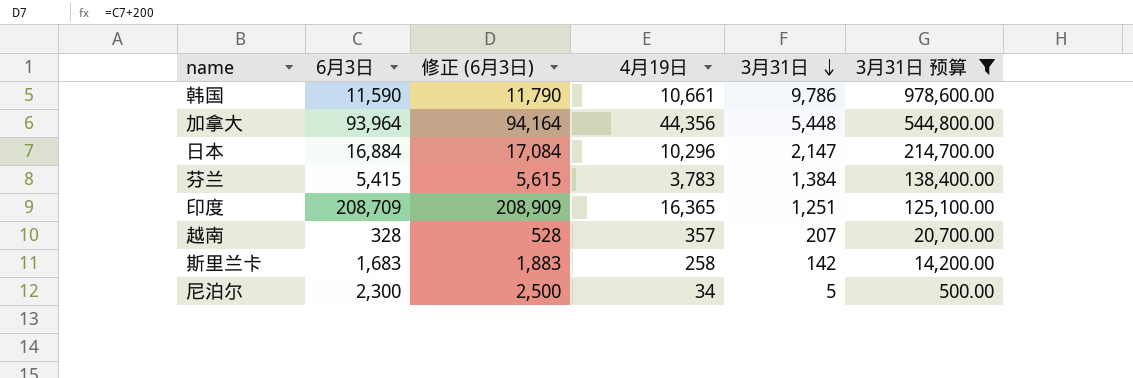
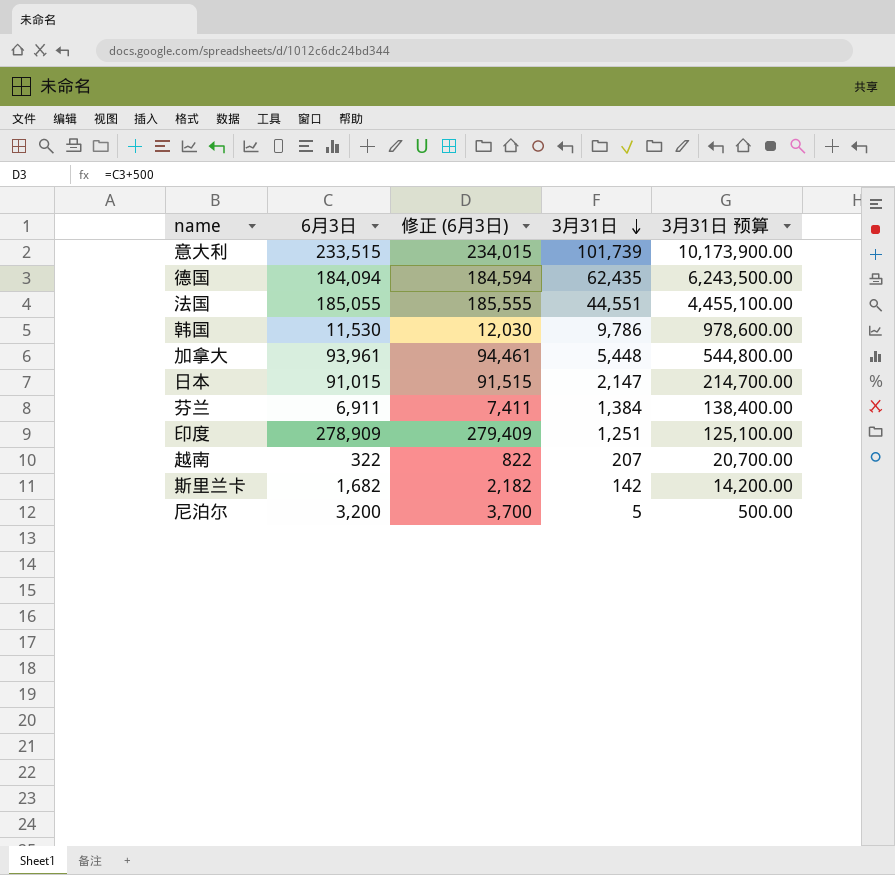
filter: 3月31日 预算 <= 978,600.00 -> none
column 4月19日 | position: 4 -> none
column 修正 (6月3日) | formula: [6月3日] + 200 -> [6月3日] + 500
韩国 | 6月3日: 11,590 -> 11,530
加拿大 | 6月3日: 93,964 -> 93,961
日本 | 6月3日: 16,884 -> 91,015
芬兰 | 6月3日: 5,415 -> 6,911
印度 | 6月3日: 208,709 -> 278,909
越南 | 6月3日: 328 -> 322
斯里兰卡 | 6月3日: 1,683 -> 1,682
尼泊尔 | 6月3日: 2,300 -> 3,200

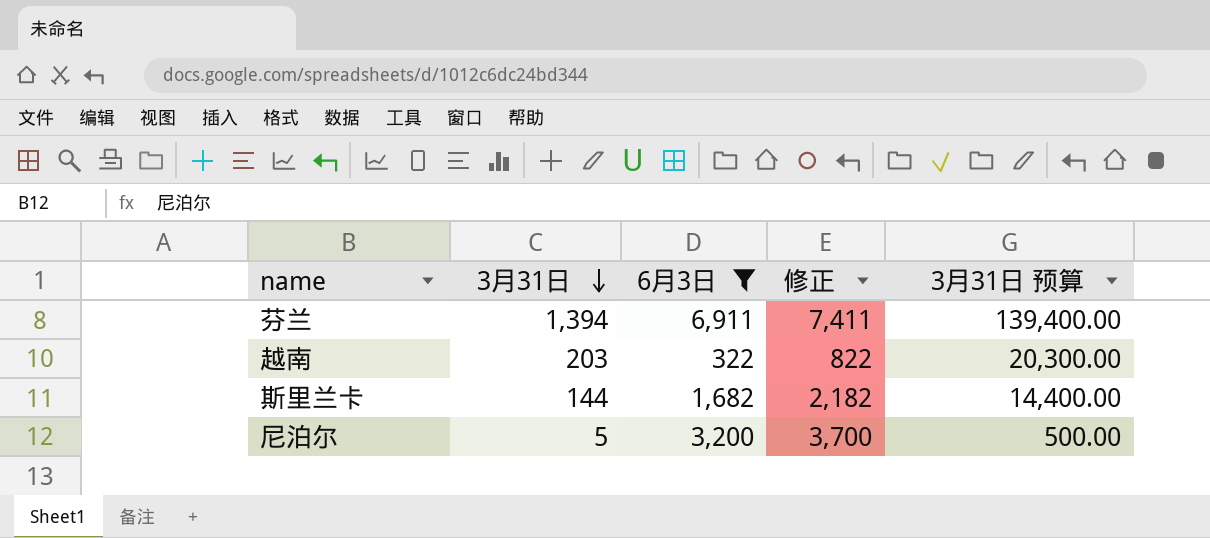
filter: none -> 6月3日 <= 6,911
column 3月31日 | position: 4 -> 2
column name: 修正 (6月3日) -> 修正
芬兰 | 3月31日: 1,384 -> 1,394
芬兰 | 3月31日 预算: 138,400.00 -> 139,400.00
越南 | 3月31日: 207 -> 203
越南 | 3月31日 预算: 20,700.00 -> 20,300.00
斯里兰卡 | 3月31日: 142 -> 144
斯里兰卡 | 3月31日 预算: 14,200.00 -> 14,400.00

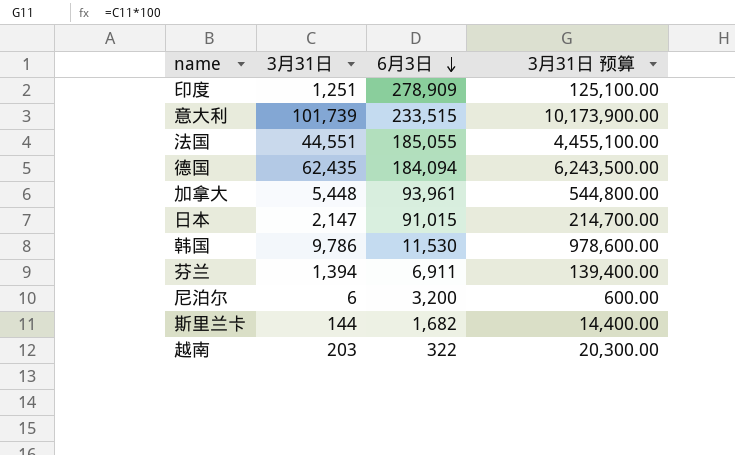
filter: 6月3日 <= 6,911 -> none
row order: 3月31日 descending -> 6月3日 descending
column 修正 | formula: [6月3日] + 500 -> none
尼泊尔 | 3月31日: 5 -> 6
尼泊尔 | 3月31日 预算: 500.00 -> 600.00

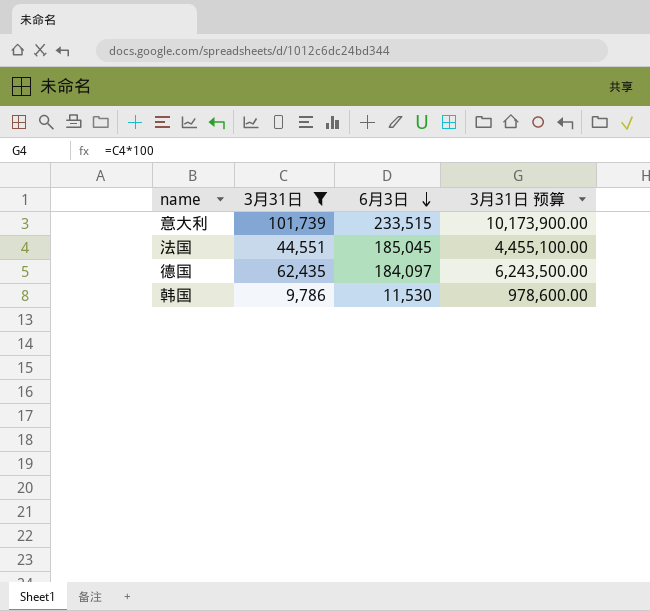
filter: none -> 3月31日 >= 9,786
法国 | 6月3日: 185,055 -> 185,045
德国 | 6月3日: 184,094 -> 184,097

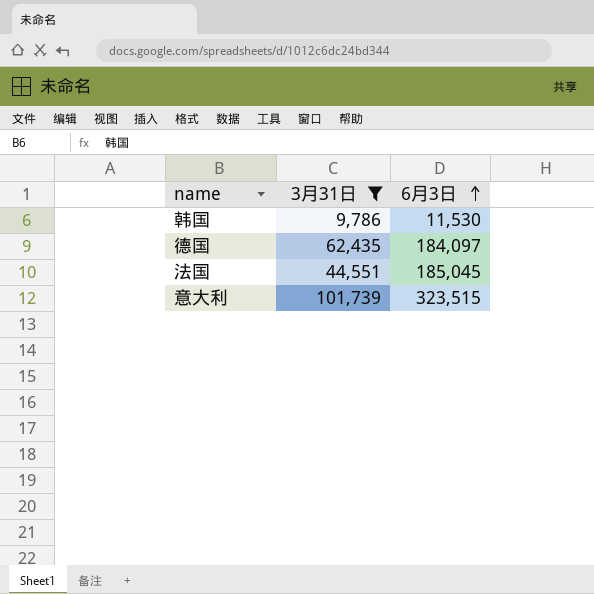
row order: 6月3日 descending -> 6月3日 ascending
column 3月31日 预算 | formula: [3月31日] * 100 -> none
意大利 | 6月3日: 233,515 -> 323,515

